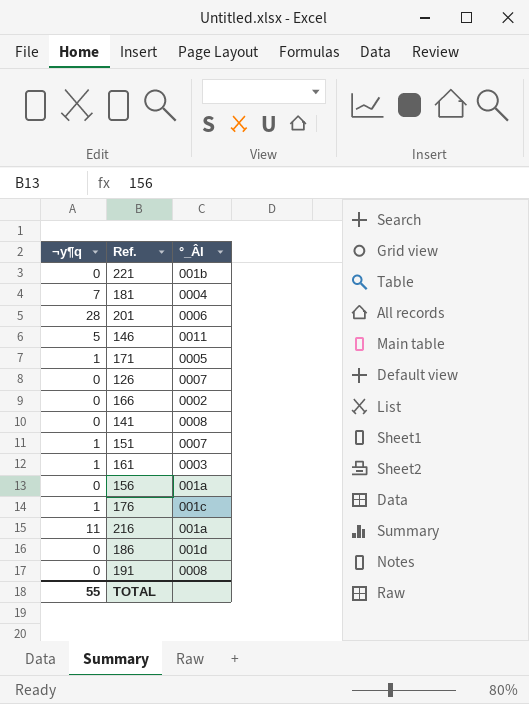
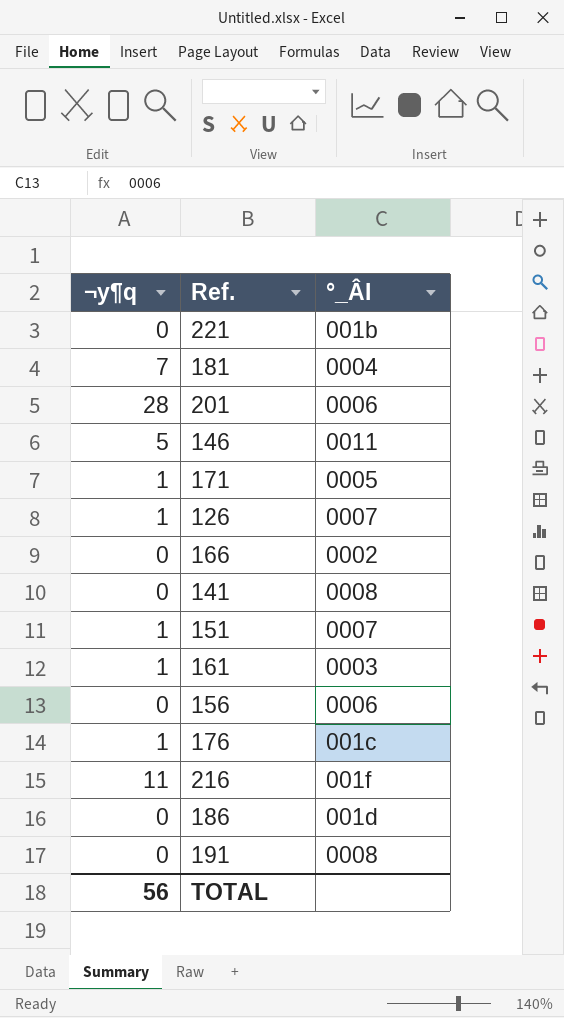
126 | ¬y¶q: 0 -> 1
156 | °_ÂI: 001a -> 0006
216 | °_ÂI: 001a -> 001f
TOTAL | ¬y¶q: 55 -> 56

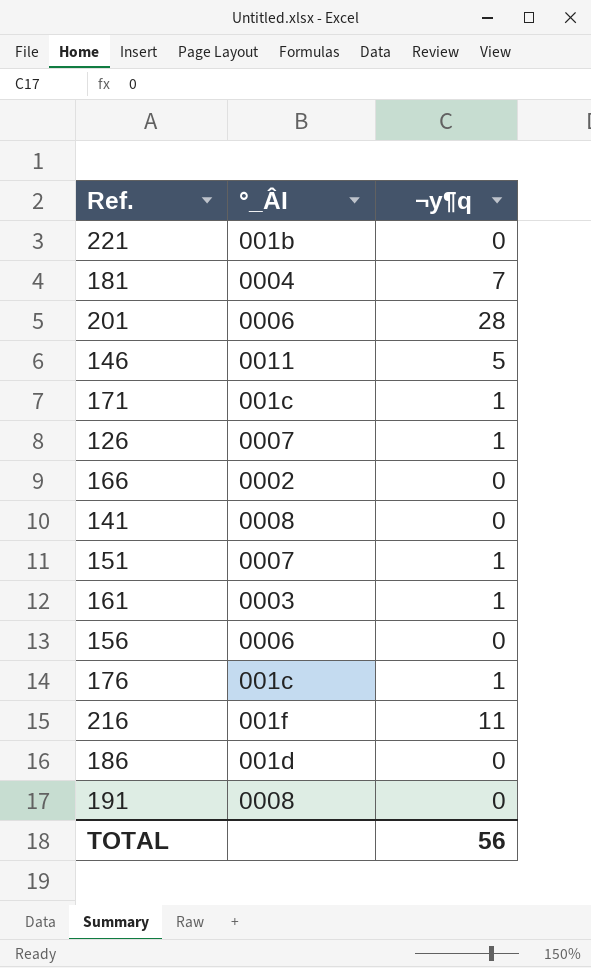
column ¬y¶q | position: 1 -> 3
171 | °_ÂI: 0005 -> 001c

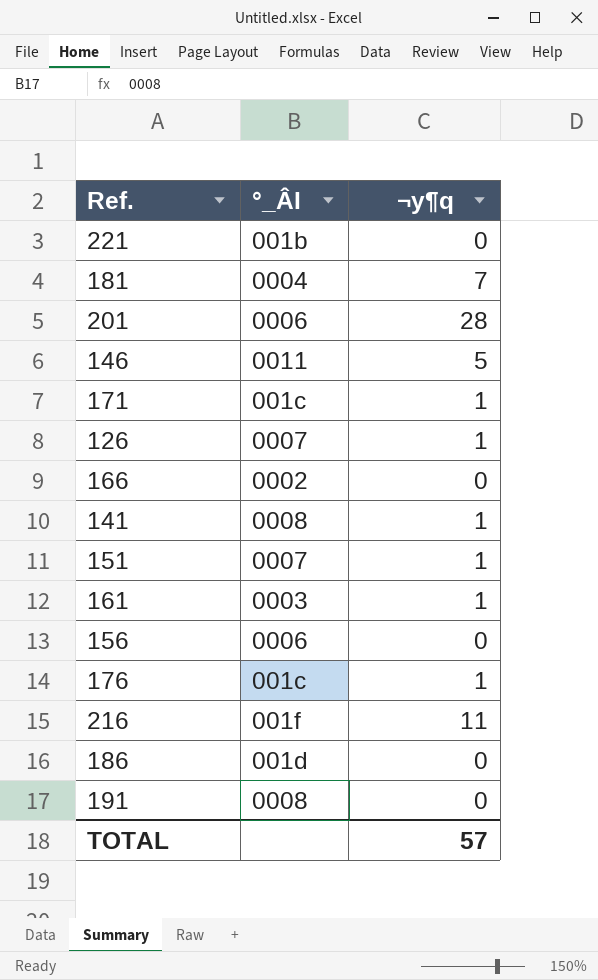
141 | ¬y¶q: 0 -> 1
TOTAL | ¬y¶q: 56 -> 57

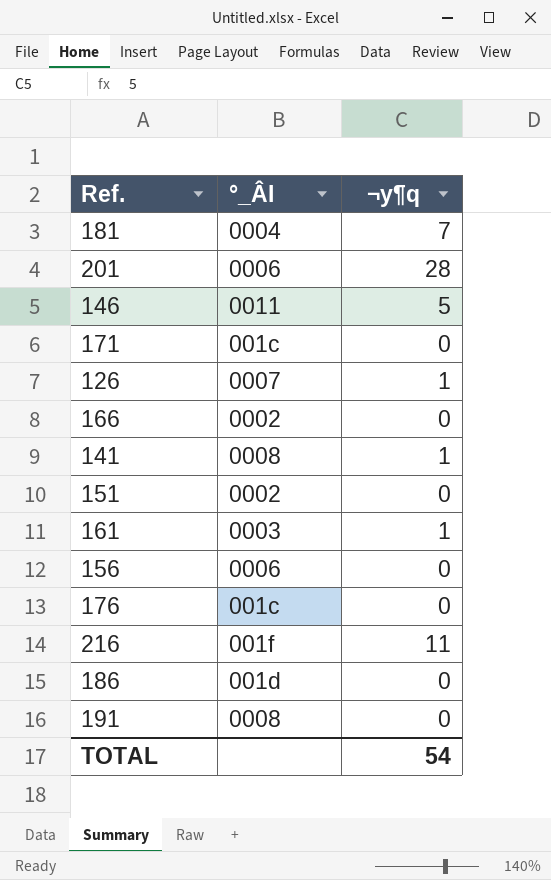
row 221: 001b | 0 -> none
171 | ¬y¶q: 1 -> 0
151 | °_ÂI: 0007 -> 0002
151 | ¬y¶q: 1 -> 0
176 | ¬y¶q: 1 -> 0
TOTAL | ¬y¶q: 57 -> 54

